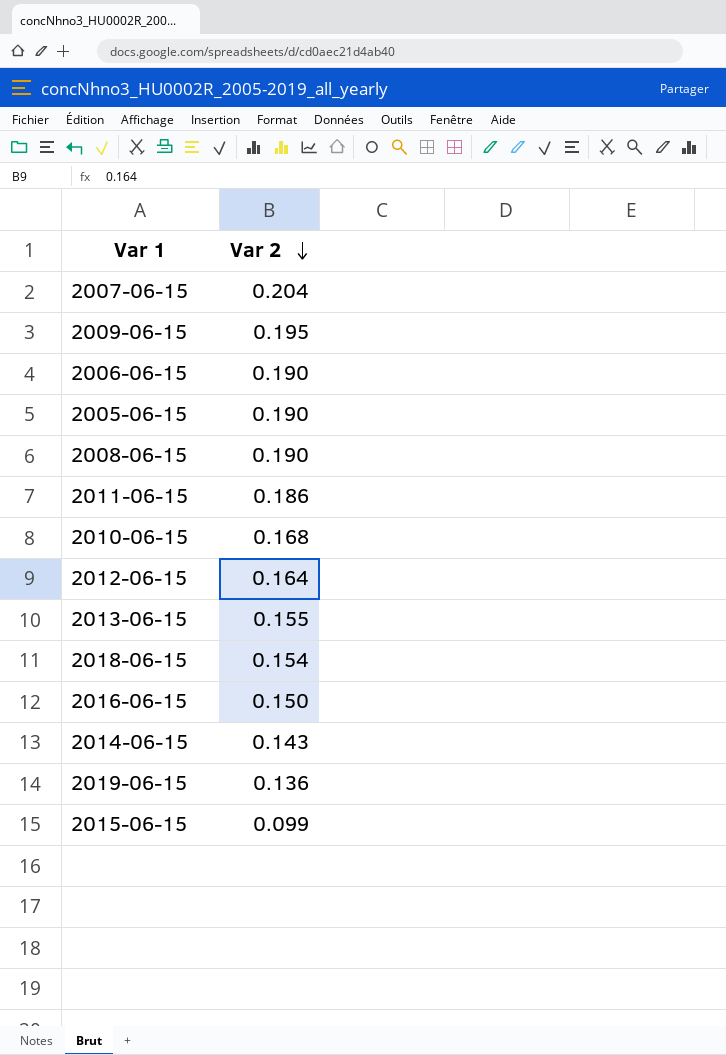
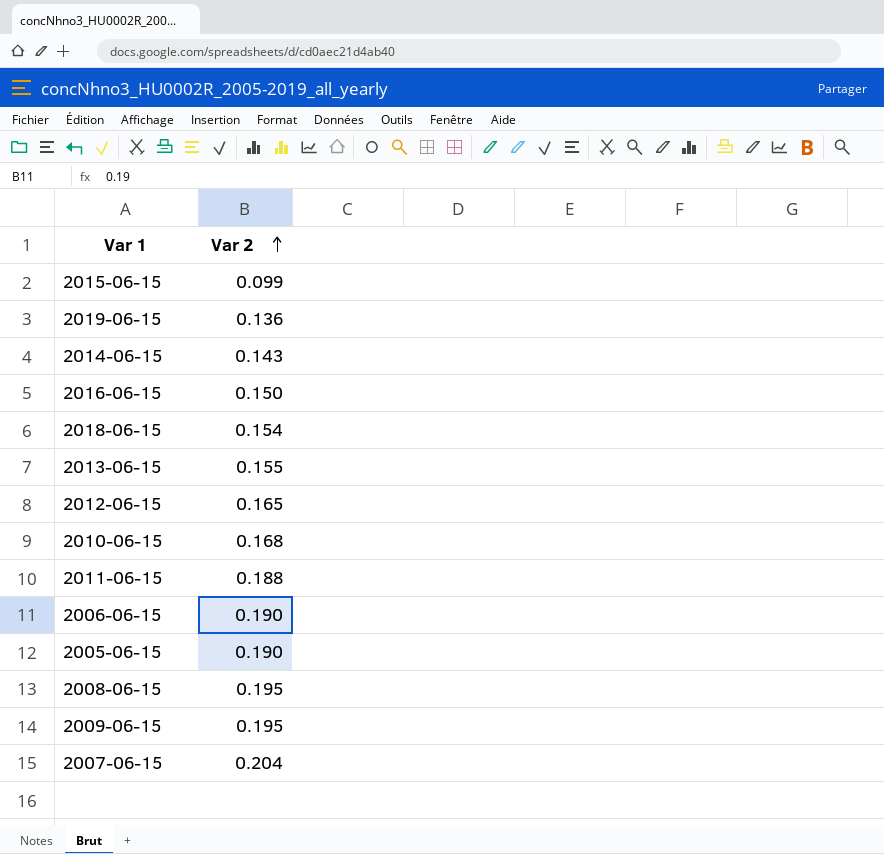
row order: Var 2 descending -> Var 2 ascending
2012-06-15 | Var 2: 0.164 -> 0.165
2011-06-15 | Var 2: 0.186 -> 0.188
2008-06-15 | Var 2: 0.190 -> 0.195

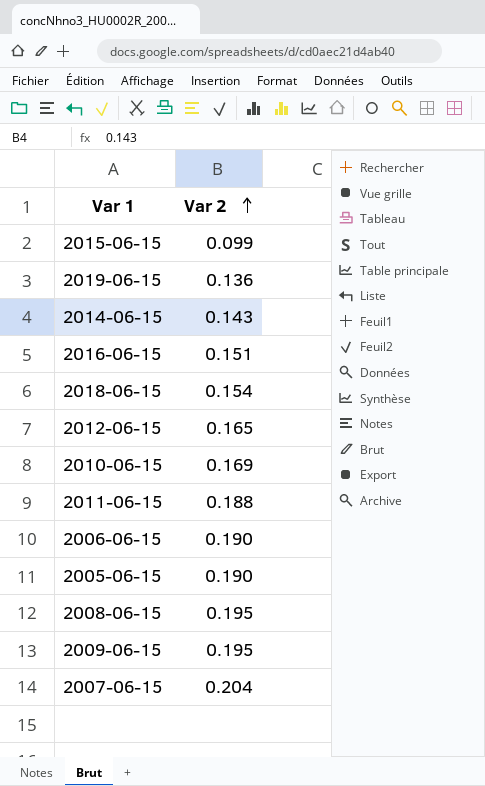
row 2013-06-15: 0.155 -> none
2016-06-15 | Var 2: 0.150 -> 0.151
2010-06-15 | Var 2: 0.168 -> 0.169

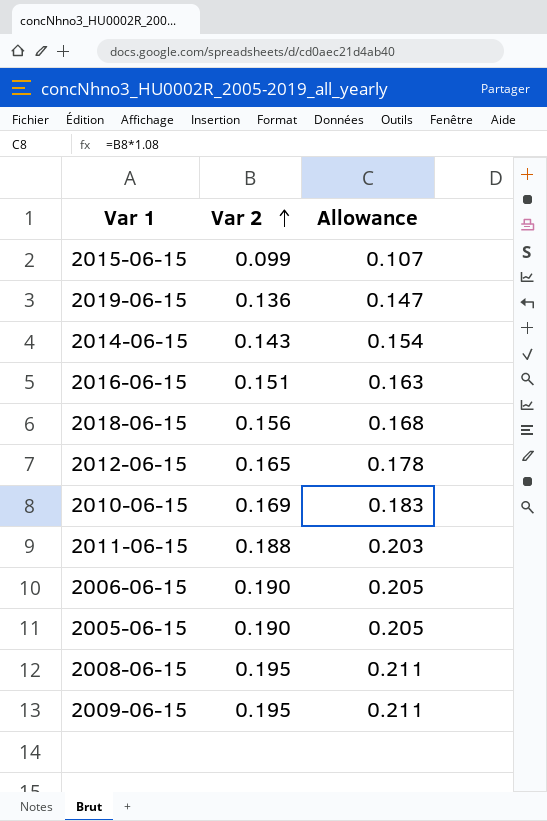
column Allowance | formula: none -> [Var 2] * 1.08
row 2007-06-15: 0.204 -> none
2018-06-15 | Var 2: 0.154 -> 0.156

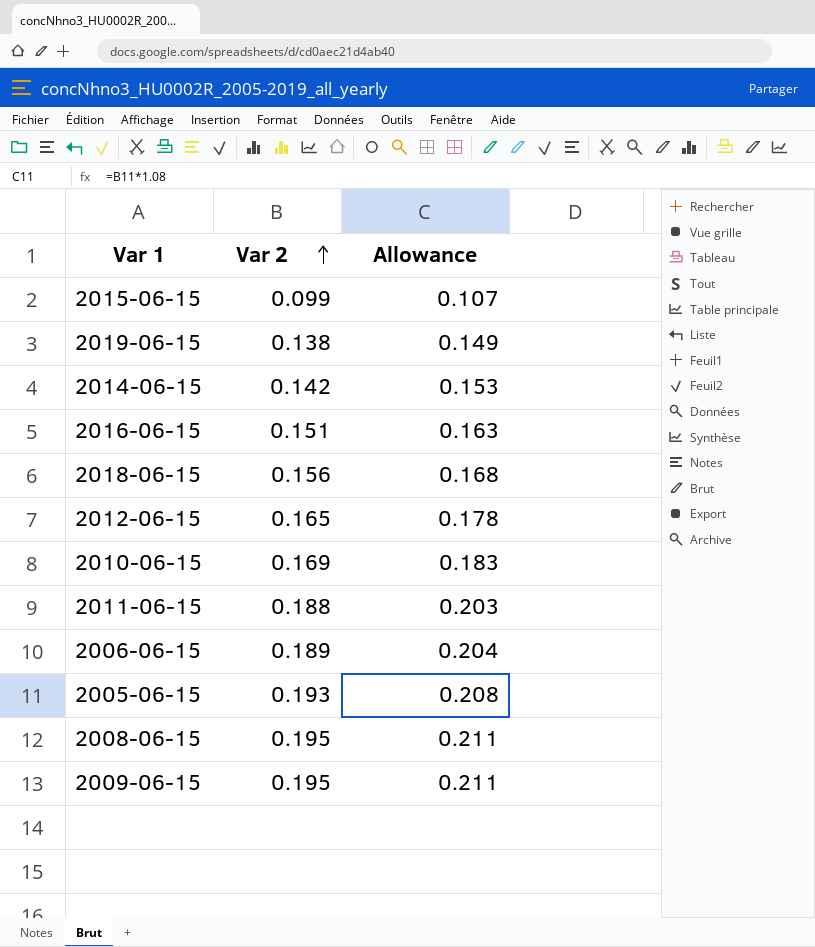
2019-06-15 | Var 2: 0.136 -> 0.138
2019-06-15 | Allowance: 0.147 -> 0.149
2014-06-15 | Var 2: 0.143 -> 0.142
2014-06-15 | Allowance: 0.154 -> 0.153
2006-06-15 | Var 2: 0.190 -> 0.189
2006-06-15 | Allowance: 0.205 -> 0.204
2005-06-15 | Var 2: 0.190 -> 0.193
2005-06-15 | Allowance: 0.205 -> 0.208

